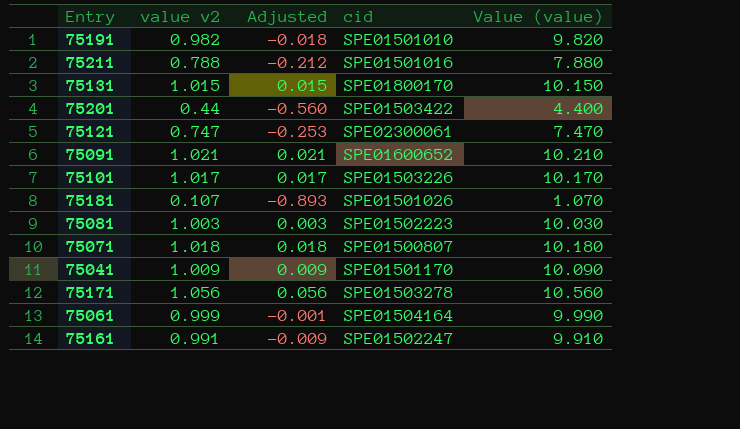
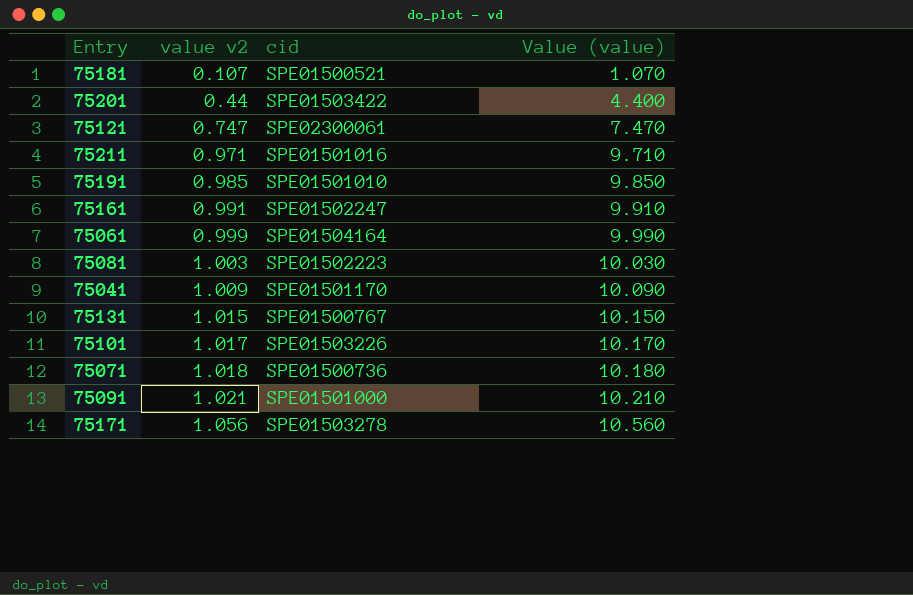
row order: none -> value v2 ascending
column Adjusted | formula: [value v2] - 1 -> none
75181 | cid: SPE01501026 -> SPE01500521
75211 | value v2: 0.788 -> 0.971
75211 | Value (value): 7.880 -> 9.710
75191 | value v2: 0.982 -> 0.985
75191 | Value (value): 9.820 -> 9.850
75131 | cid: SPE01800170 -> SPE01500767
75071 | cid: SPE01500807 -> SPE01500736
75091 | cid: SPE01600652 -> SPE01501000

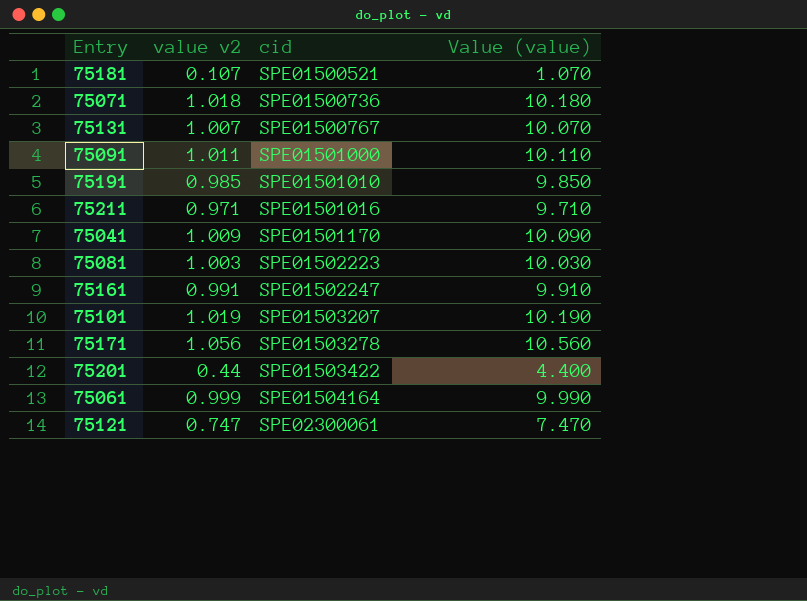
row order: value v2 ascending -> cid ascending
75131 | value v2: 1.015 -> 1.007
75131 | Value (value): 10.150 -> 10.070
75091 | value v2: 1.021 -> 1.011
75091 | Value (value): 10.210 -> 10.110
75101 | value v2: 1.017 -> 1.019
75101 | cid: SPE01503226 -> SPE01503207
75101 | Value (value): 10.170 -> 10.190

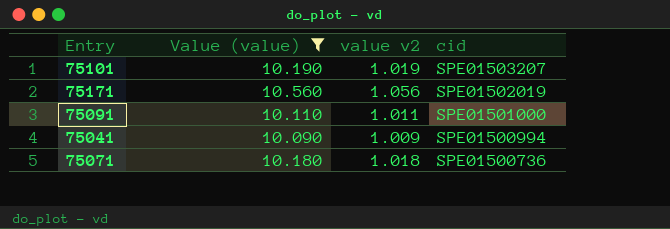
filter: none -> Value (value) >= 10.090
row order: cid ascending -> cid descending
column Value (value) | position: 4 -> 2
75171 | cid: SPE01503278 -> SPE01502019
75041 | cid: SPE01501170 -> SPE01500994

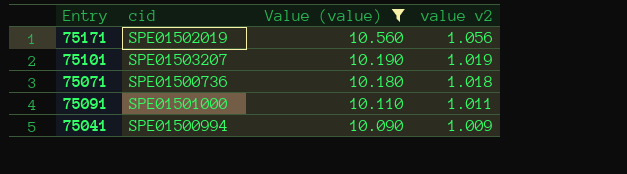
row order: cid descending -> Value (value) descending
column cid | position: 4 -> 2

